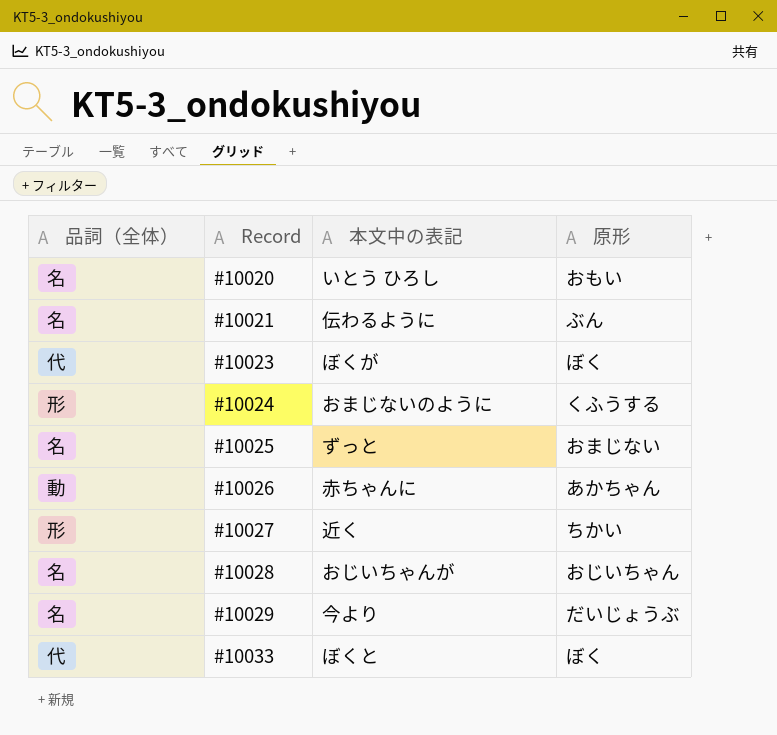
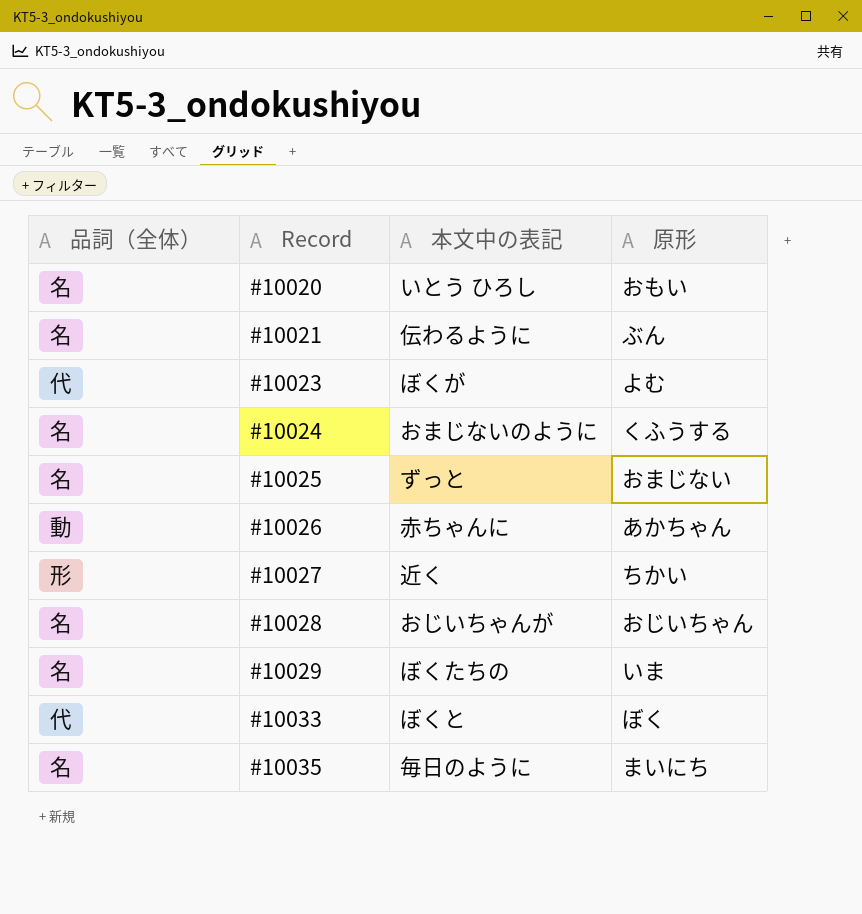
#10023 | 原形: ぼく -> よむ
#10024 | 品詞（全体）: 形 -> 名
#10029 | 本文中の表記: 今より -> ぼくたちの
#10029 | 原形: だいじょうぶ -> いま
row #10035: none -> 名 | 毎日のように | まいにち

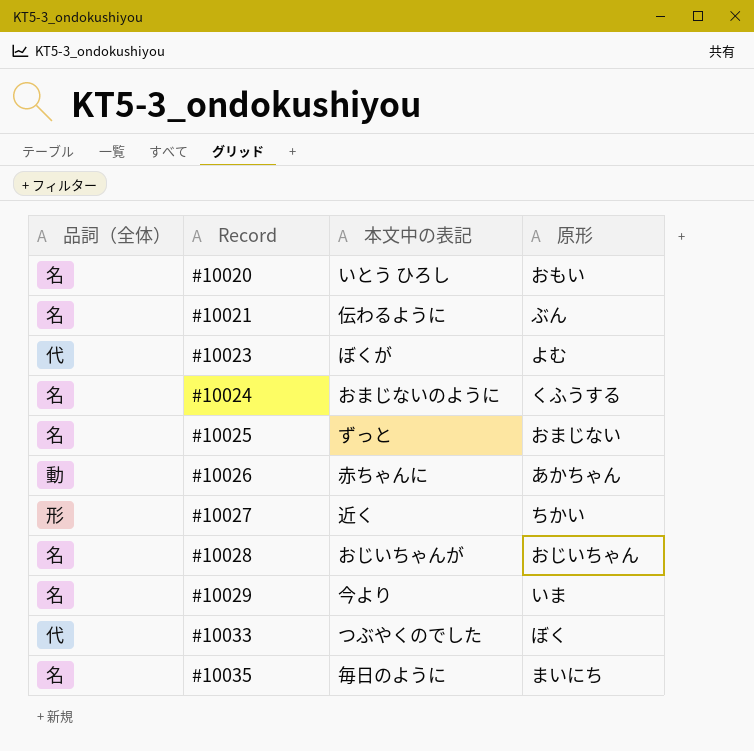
#10029 | 本文中の表記: ぼくたちの -> 今より
#10033 | 本文中の表記: ぼくと -> つぶやくのでした

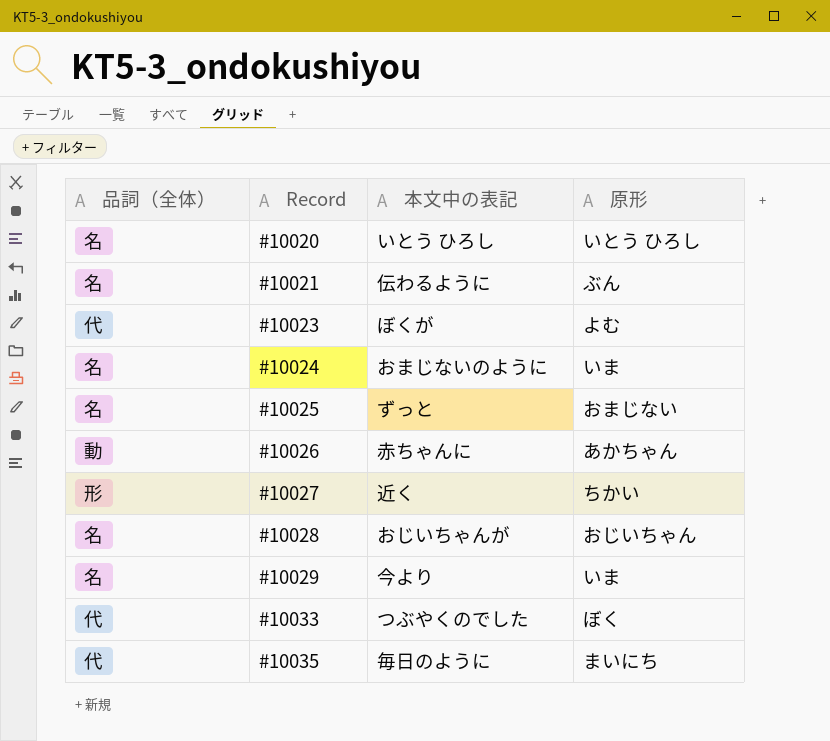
#10020 | 原形: おもい -> いとう ひろし
#10024 | 原形: くふうする -> いま
#10035 | 品詞（全体）: 名 -> 代

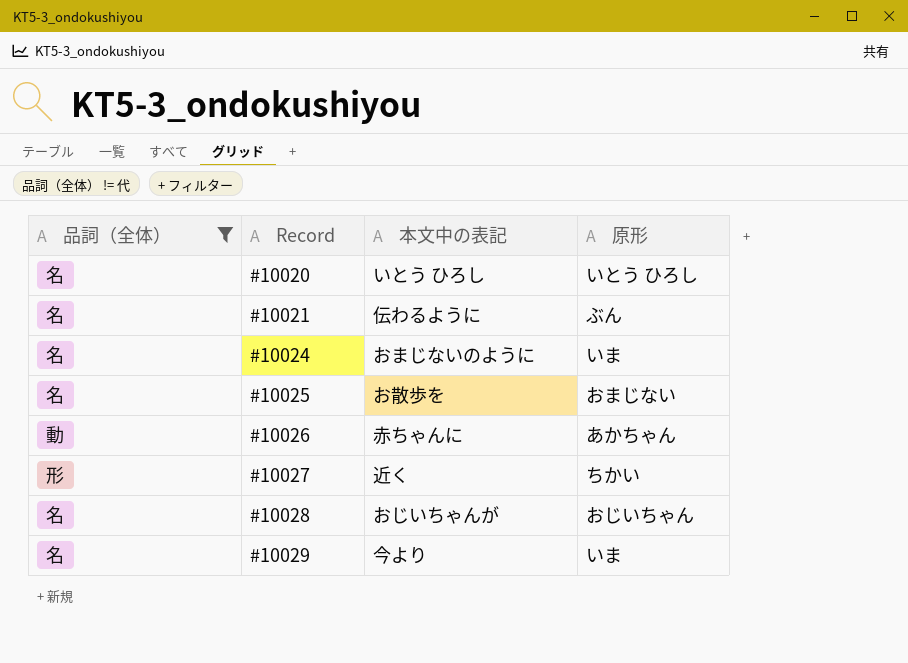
filter: none -> 品詞（全体） != 代
#10025 | 本文中の表記: ずっと -> お散歩を

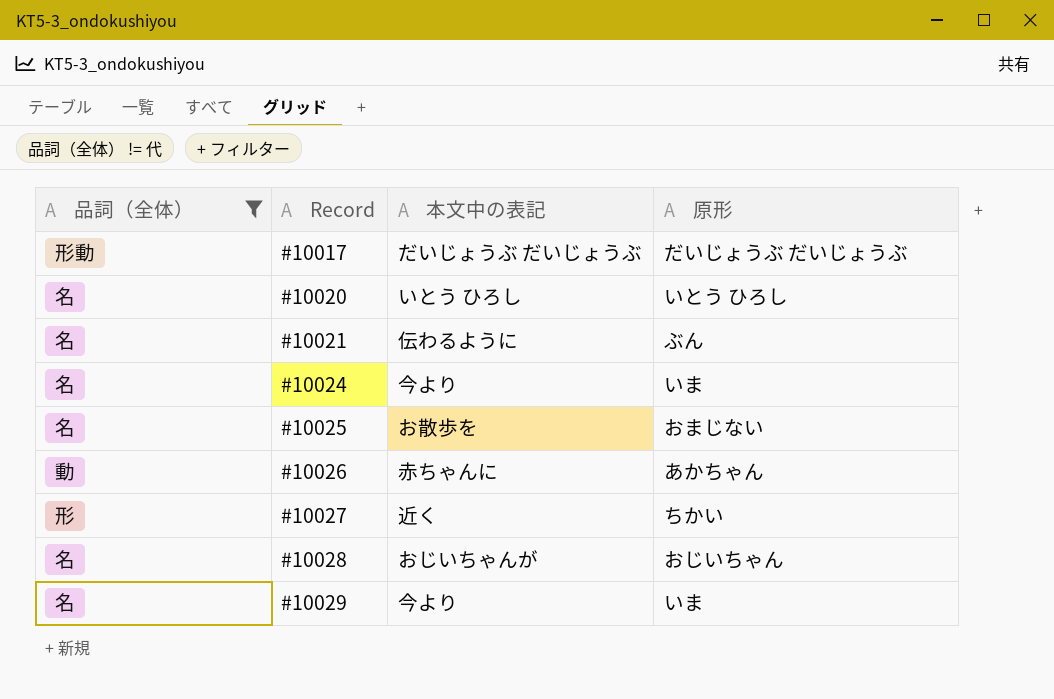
row #10017: none -> 形動 | だいじょうぶ だいじょうぶ | だいじょうぶ だいじょうぶ
#10024 | 本文中の表記: おまじないのように -> 今より

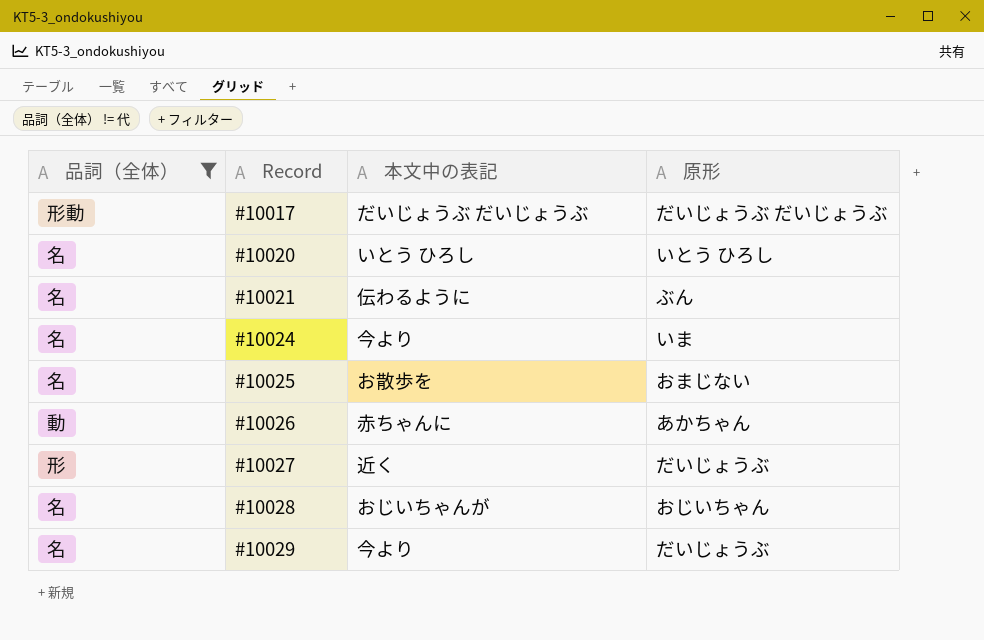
#10027 | 原形: ちかい -> だいじょうぶ
#10029 | 原形: いま -> だいじょうぶ

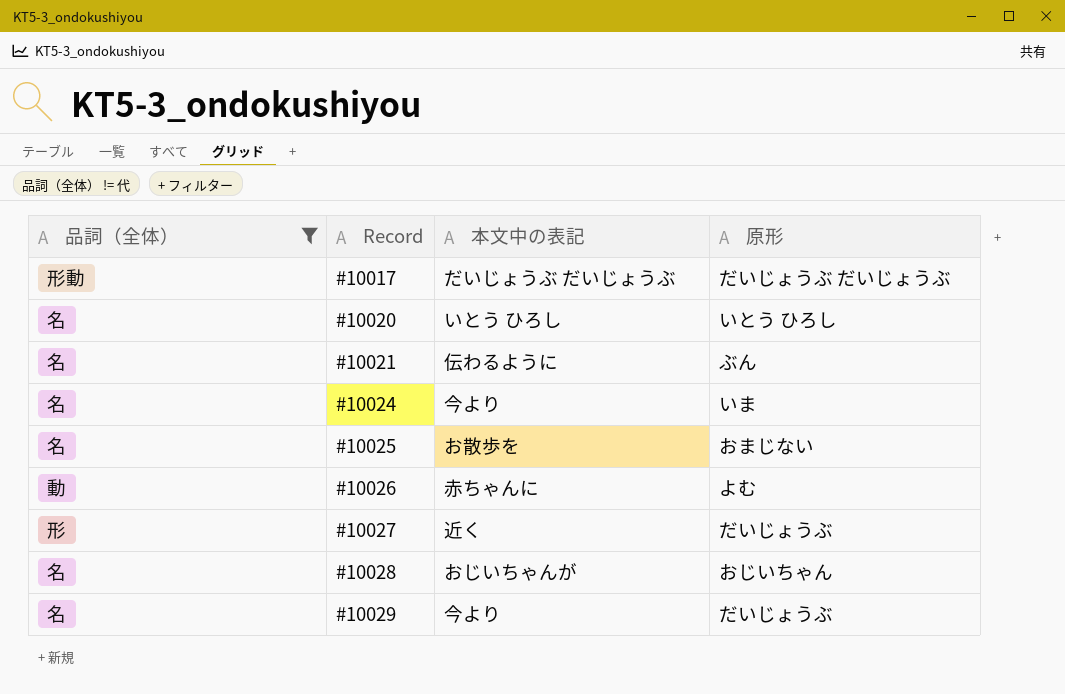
#10026 | 原形: あかちゃん -> よむ

